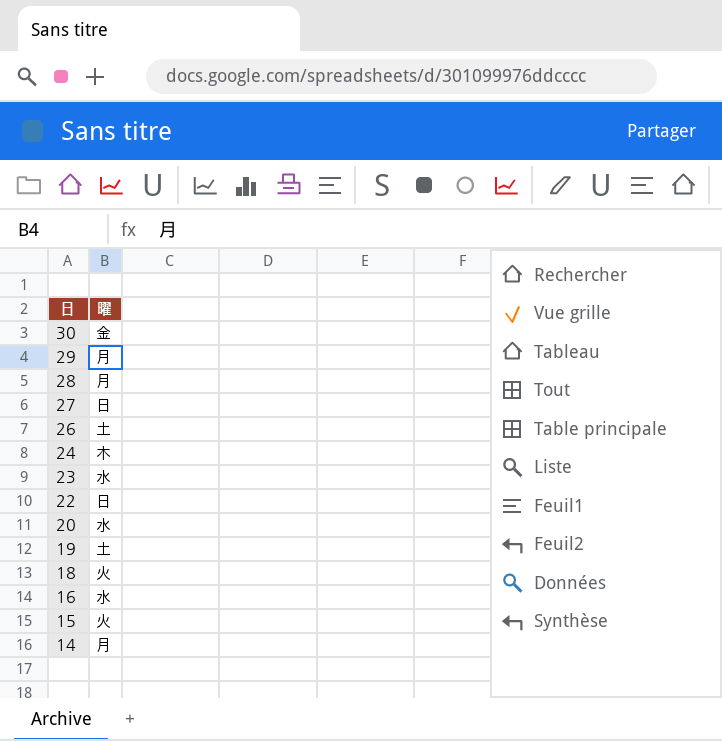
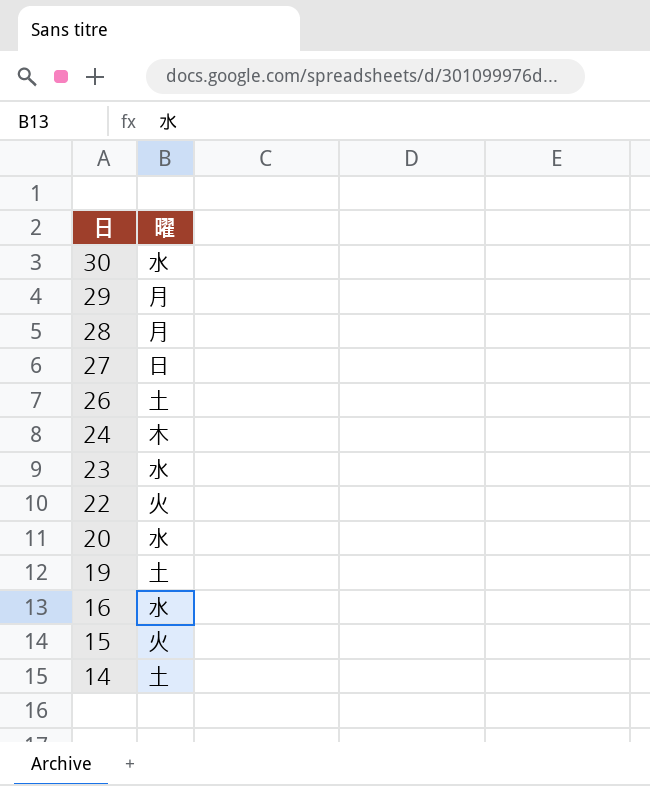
row 18: 火 -> none
30 | 曜: 金 -> 水
22 | 曜: 日 -> 火
14 | 曜: 月 -> 土

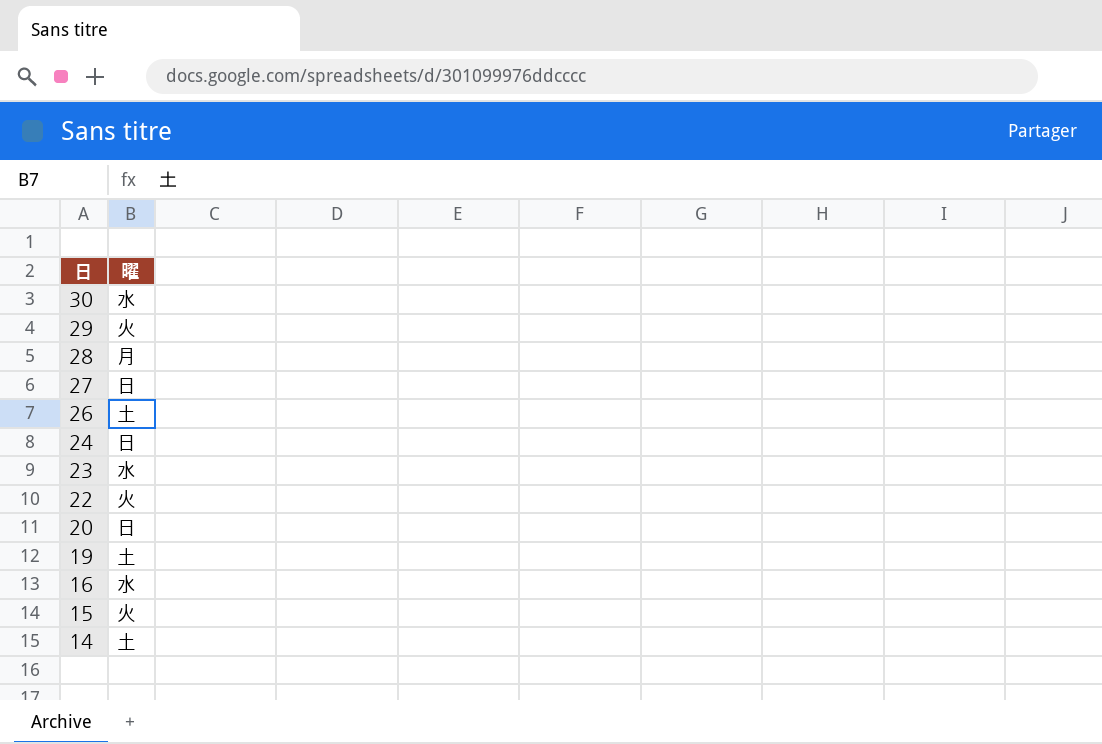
29 | 曜: 月 -> 火
24 | 曜: 木 -> 日
20 | 曜: 水 -> 日

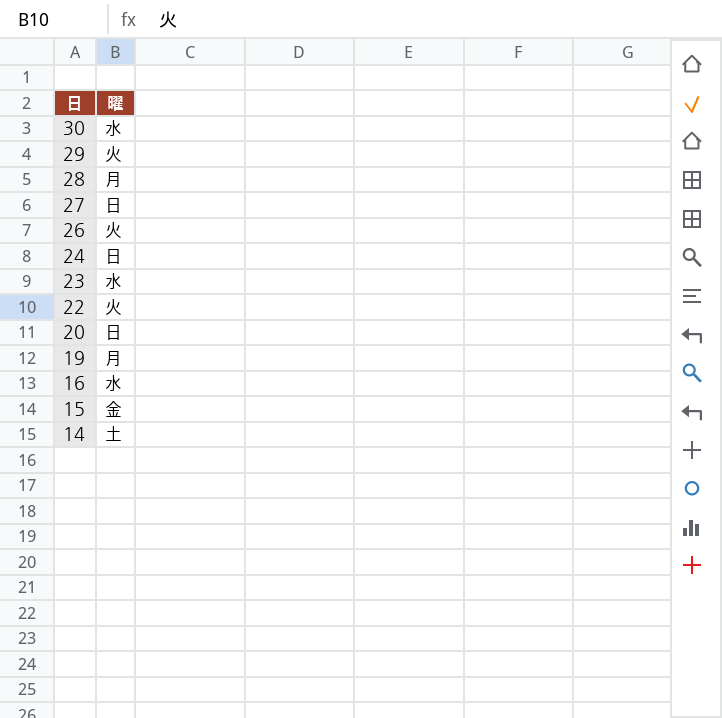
26 | 曜: 土 -> 火
19 | 曜: 土 -> 月
15 | 曜: 火 -> 金

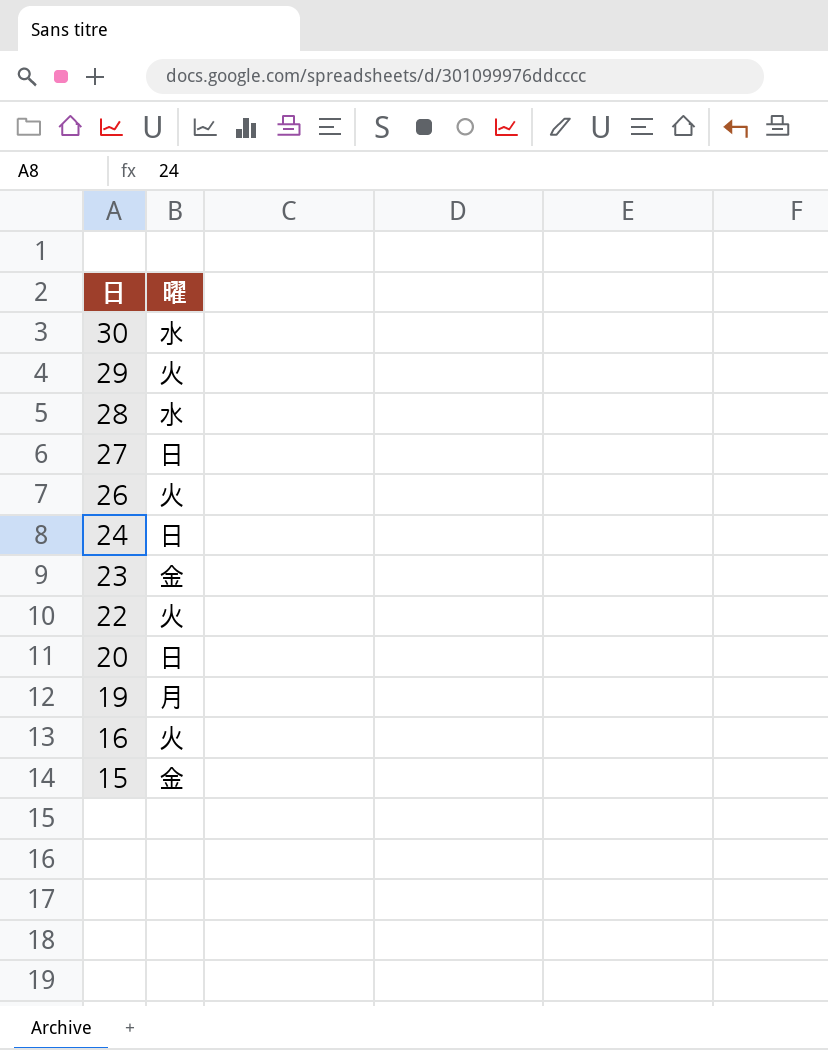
row 14: 土 -> none
28 | 曜: 月 -> 水
23 | 曜: 水 -> 金
16 | 曜: 水 -> 火

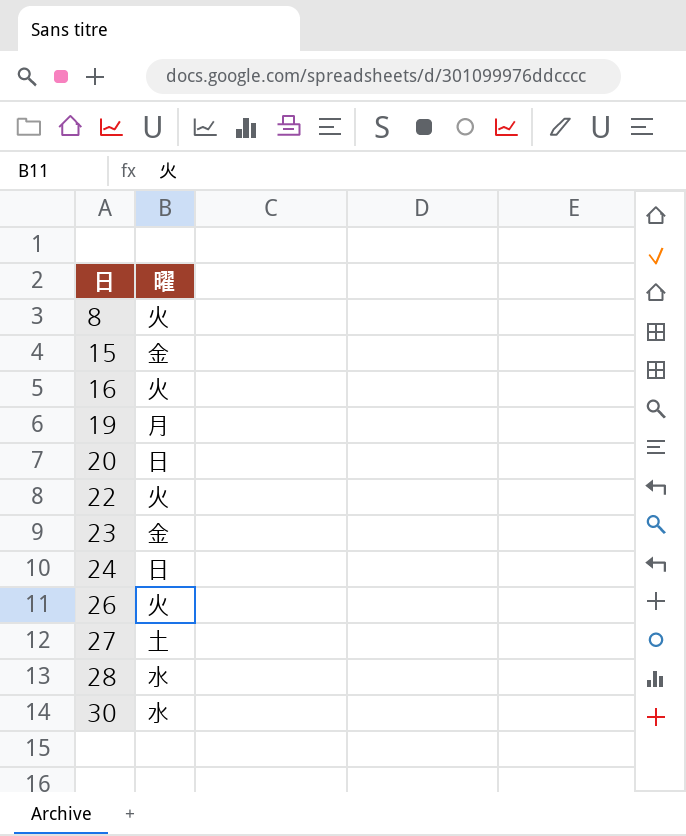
row order: 日 descending -> 日 ascending
row 29: 火 -> none
row 8: none -> 火
27 | 曜: 日 -> 土

